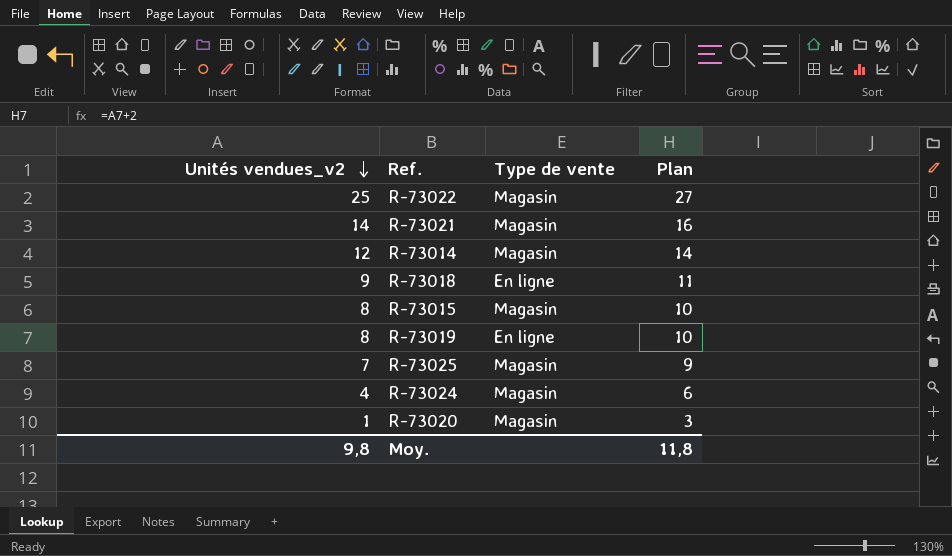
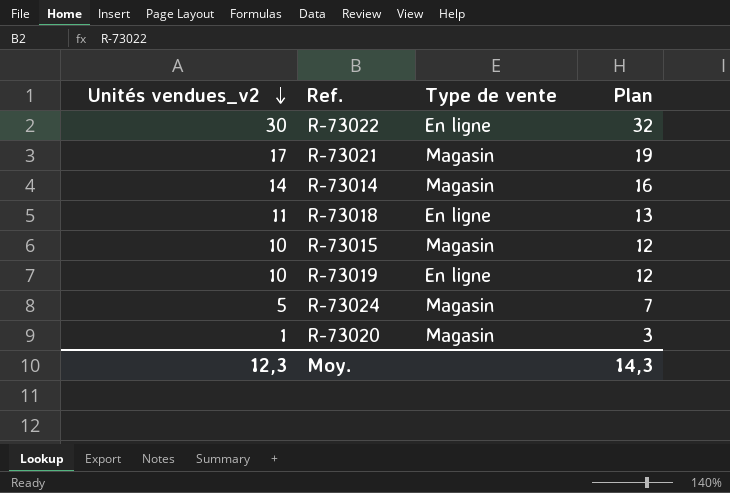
row R-73025: 7 | Magasin | 9 -> none
R-73022 | Unités vendues_v2: 25 -> 30
R-73022 | Type de vente: Magasin -> En ligne
R-73022 | Plan: 27 -> 32
R-73021 | Unités vendues_v2: 14 -> 17
R-73021 | Plan: 16 -> 19
R-73014 | Unités vendues_v2: 12 -> 14
R-73014 | Plan: 14 -> 16
R-73018 | Unités vendues_v2: 9 -> 11
R-73018 | Plan: 11 -> 13
R-73015 | Unités vendues_v2: 8 -> 10
R-73015 | Plan: 10 -> 12
R-73019 | Unités vendues_v2: 8 -> 10
R-73019 | Plan: 10 -> 12
R-73024 | Unités vendues_v2: 4 -> 5
R-73024 | Plan: 6 -> 7
Moy. | Unités vendues_v2: 9,8 -> 12,3
Moy. | Plan: 11,8 -> 14,3

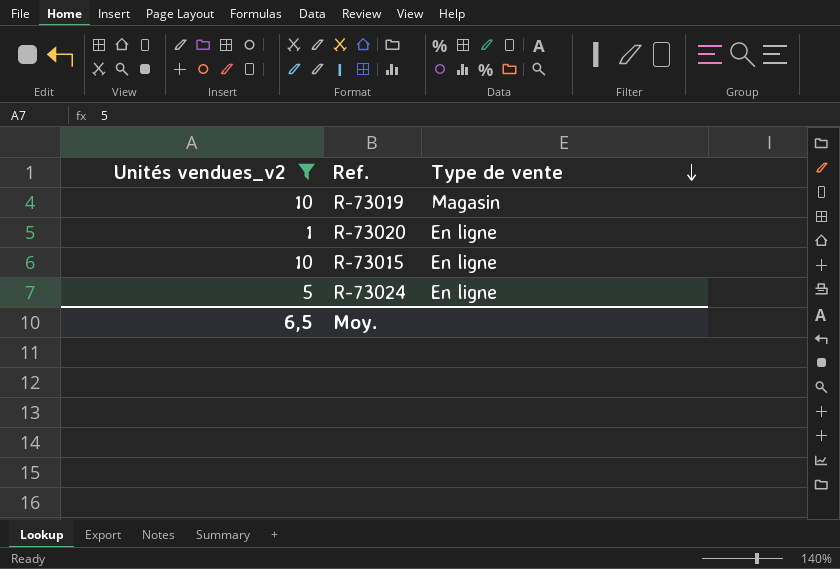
filter: none -> Unités vendues_v2 <= 10
row order: Unités vendues_v2 descending -> Type de vente descending
column Plan | formula: [Unités vendues_v2] + 2 -> none
R-73019 | Type de vente: En ligne -> Magasin
R-73020 | Type de vente: Magasin -> En ligne
R-73015 | Type de vente: Magasin -> En ligne
R-73024 | Type de vente: Magasin -> En ligne
Moy. | Unités vendues_v2: 12,3 -> 6,5

